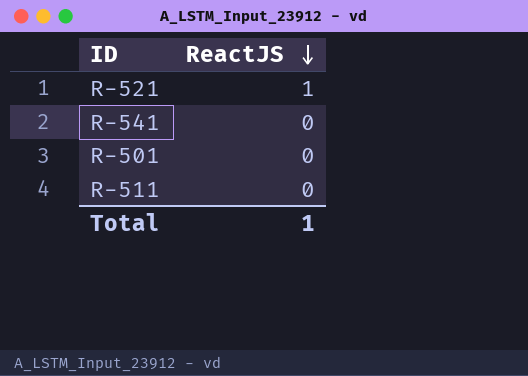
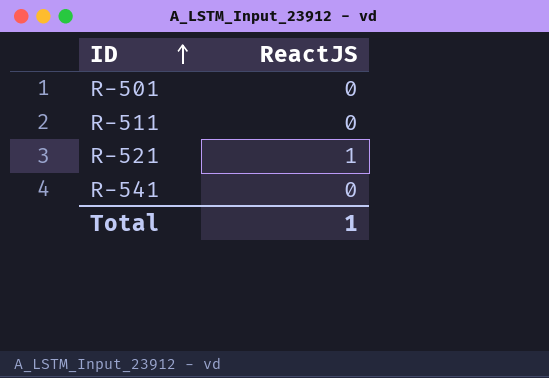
row order: ReactJS descending -> ID ascending

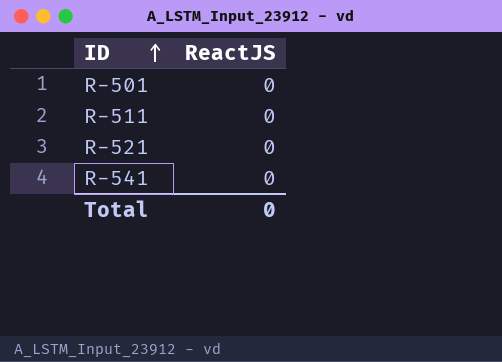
R-521 | ReactJS: 1 -> 0
Total | ReactJS: 1 -> 0

